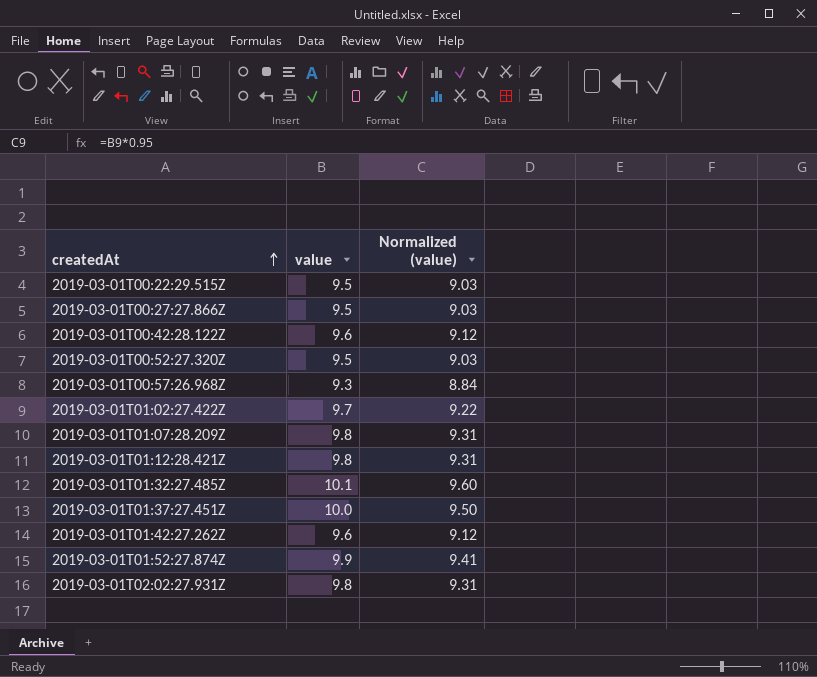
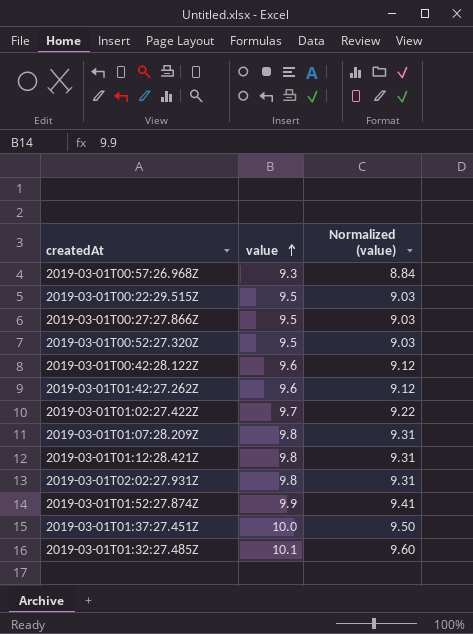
row order: createdAt ascending -> value ascending

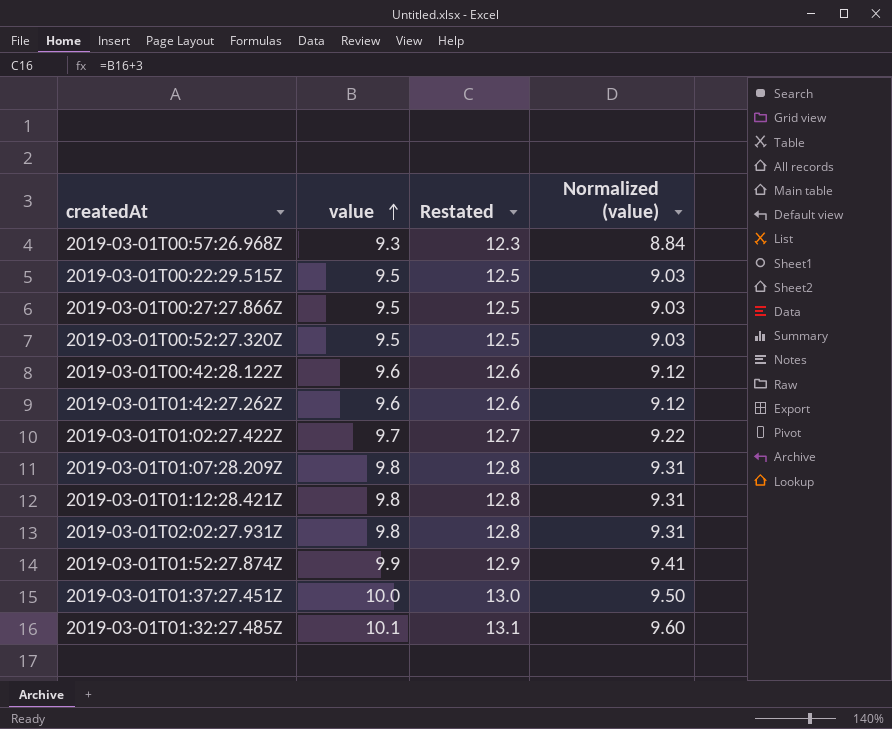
column Restated | formula: none -> [value] + 3

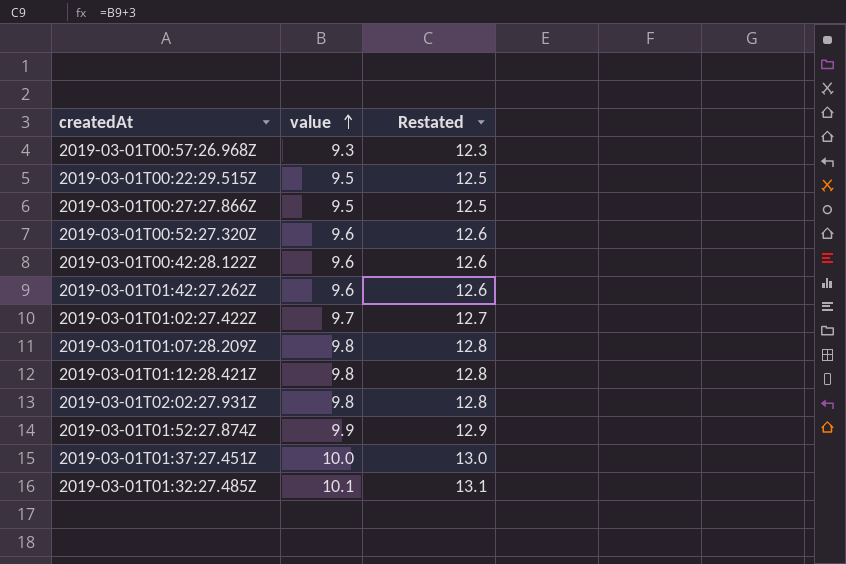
column Normalized (value) | formula: [value] * 0.95 -> none
2019-03-01T00:52:27.320Z | value: 9.5 -> 9.6
2019-03-01T00:52:27.320Z | Restated: 12.5 -> 12.6

